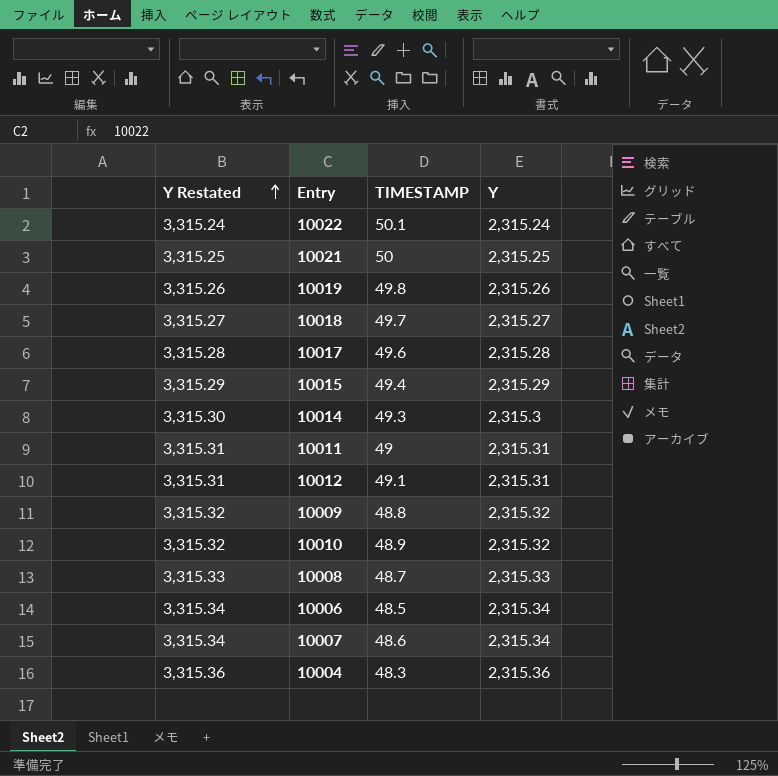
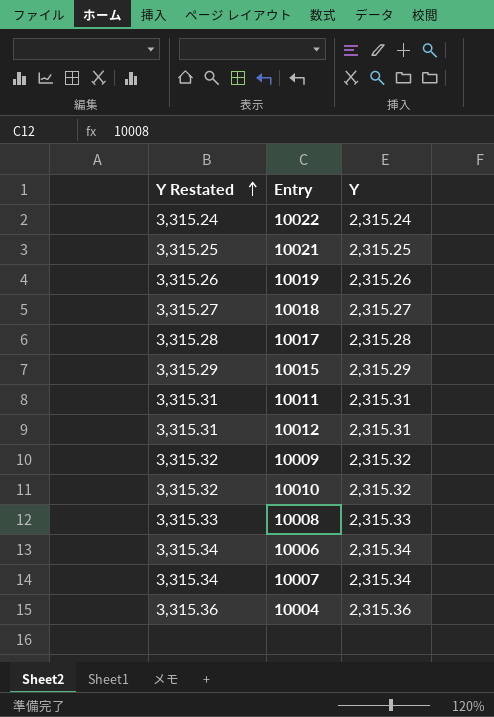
column TIMESTAMP | position: 3 -> none
row 10014: 3,315.30 | 49.3 | 2,315.3 -> none

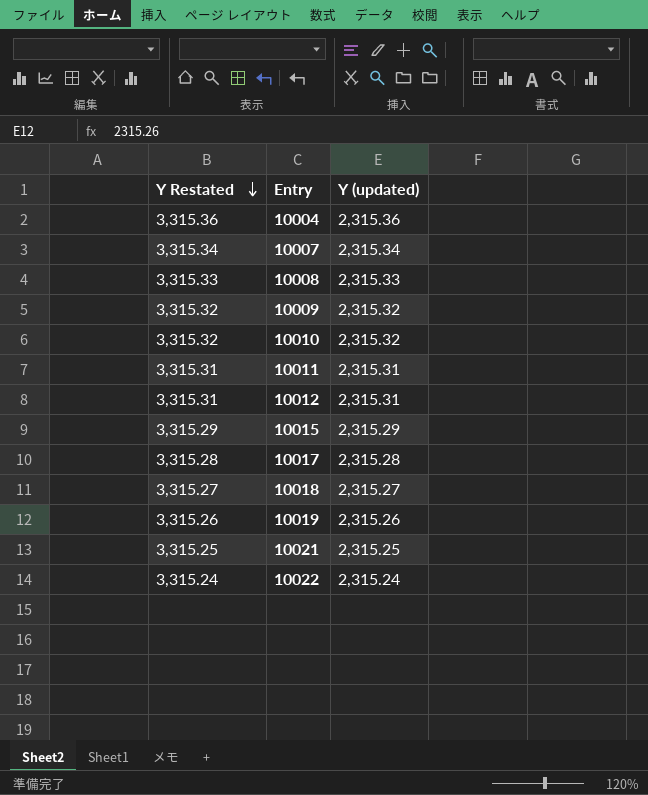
row order: Y Restated ascending -> Y Restated descending
column name: Y -> Y (updated)
row 10006: 3,315.34 | 2,315.34 -> none

